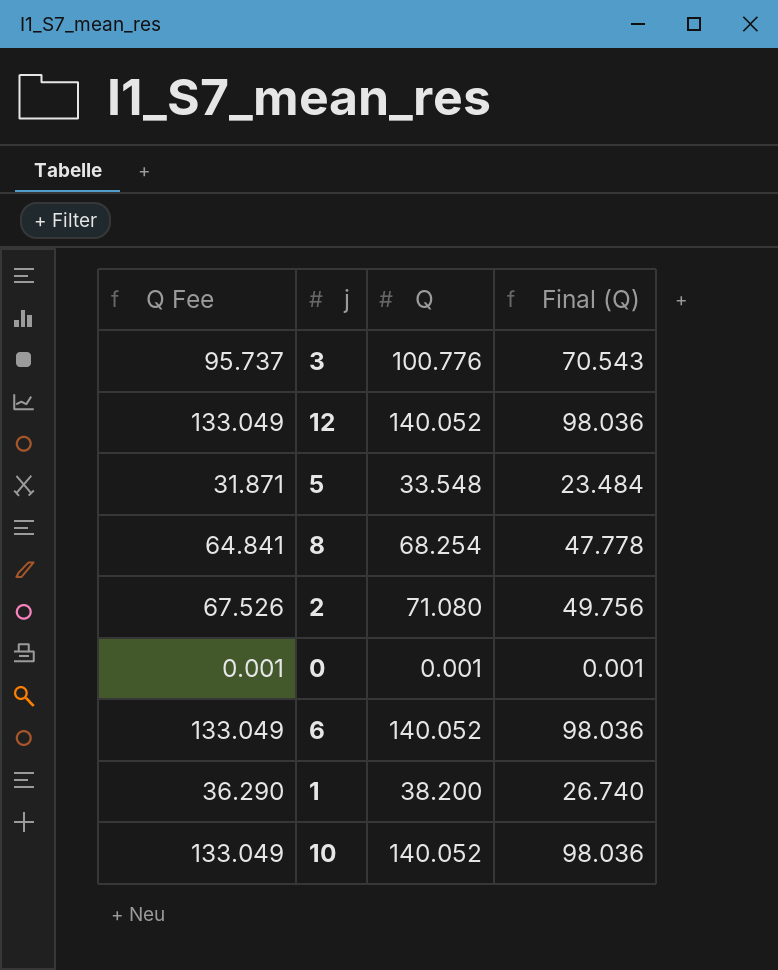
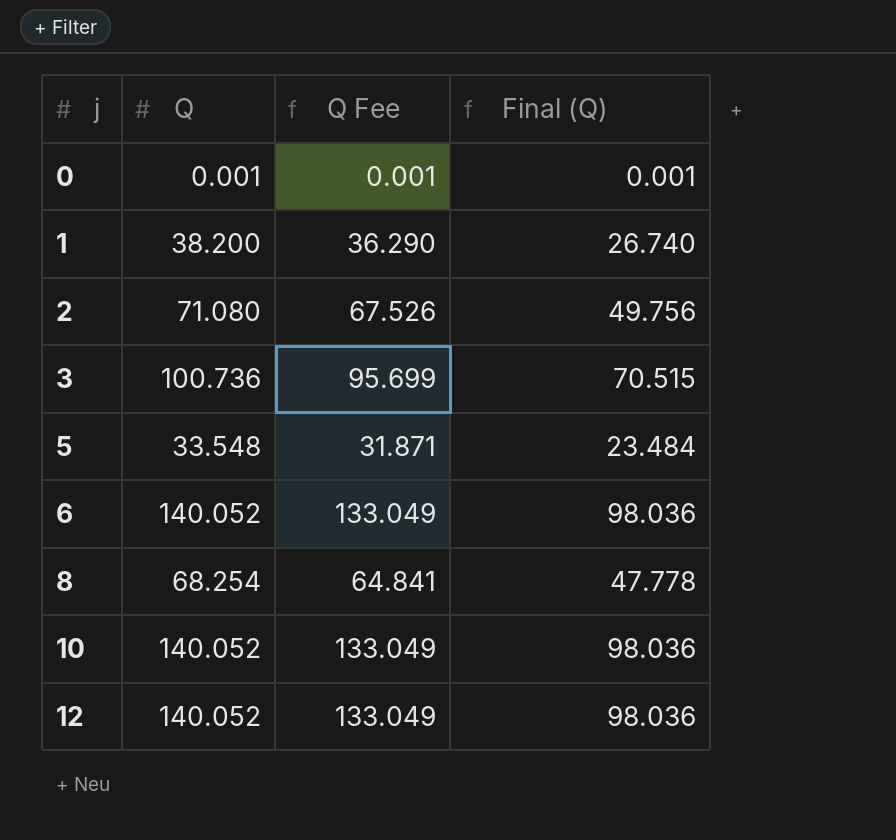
row order: none -> j ascending
column Q Fee | position: 1 -> 3
3 | Q: 100.776 -> 100.736
3 | Q Fee: 95.737 -> 95.699
3 | Final (Q): 70.543 -> 70.515

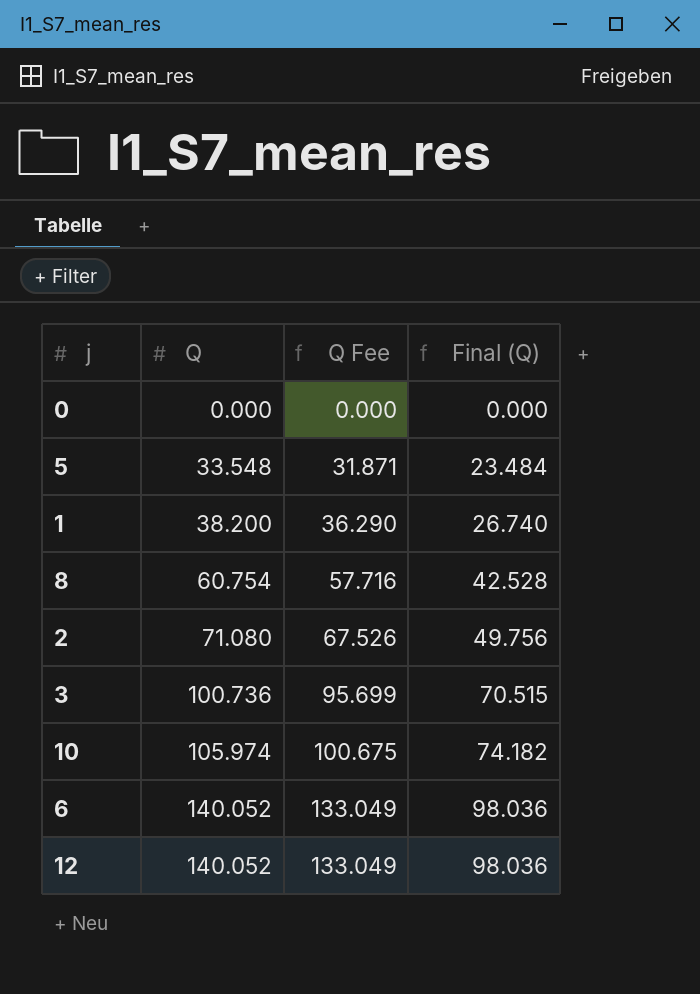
row order: j ascending -> Q ascending
0 | Q: 0.001 -> 0.000
0 | Q Fee: 0.001 -> 0.000
0 | Final (Q): 0.001 -> 0.000
8 | Q: 68.254 -> 60.754
8 | Q Fee: 64.841 -> 57.716
8 | Final (Q): 47.778 -> 42.528
10 | Q: 140.052 -> 105.974
10 | Q Fee: 133.049 -> 100.675
10 | Final (Q): 98.036 -> 74.182

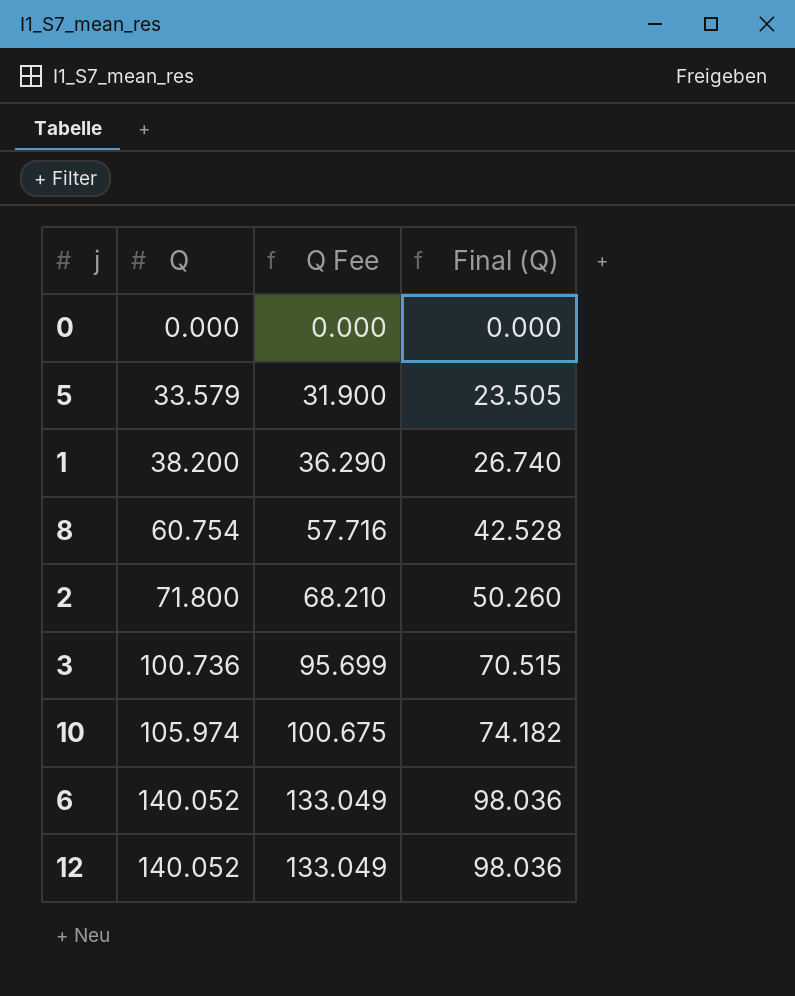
5 | Q: 33.548 -> 33.579
5 | Q Fee: 31.871 -> 31.900
5 | Final (Q): 23.484 -> 23.505
2 | Q: 71.080 -> 71.800
2 | Q Fee: 67.526 -> 68.210
2 | Final (Q): 49.756 -> 50.260

